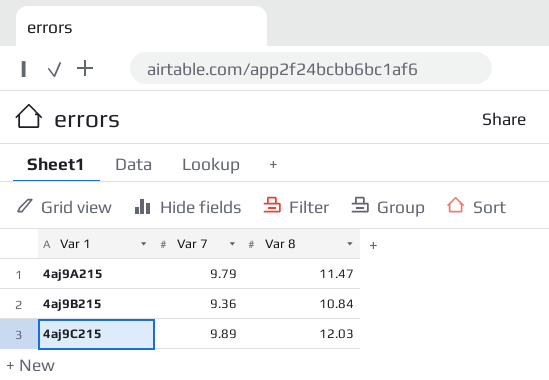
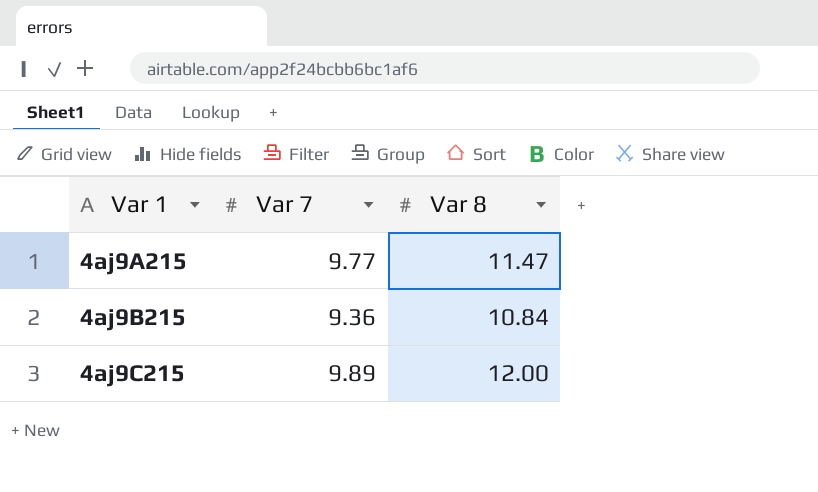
4aj9A215 | Var 7: 9.79 -> 9.77
4aj9C215 | Var 8: 12.03 -> 12.00

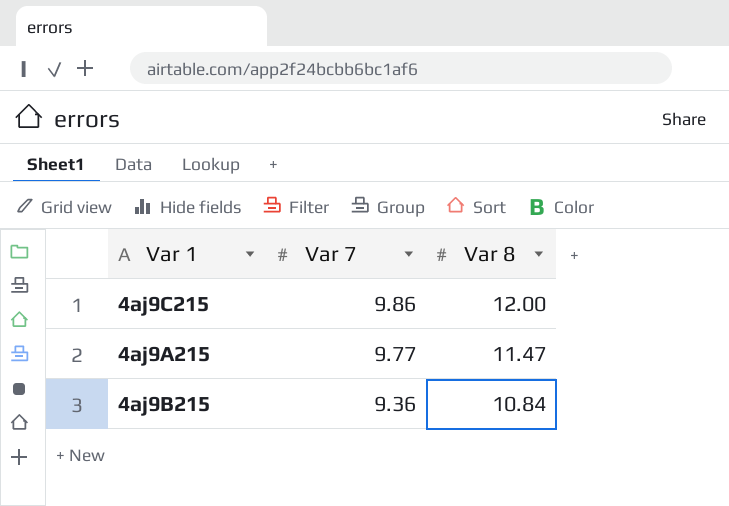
row order: Var 1 ascending -> Var 7 descending
4aj9C215 | Var 7: 9.89 -> 9.86

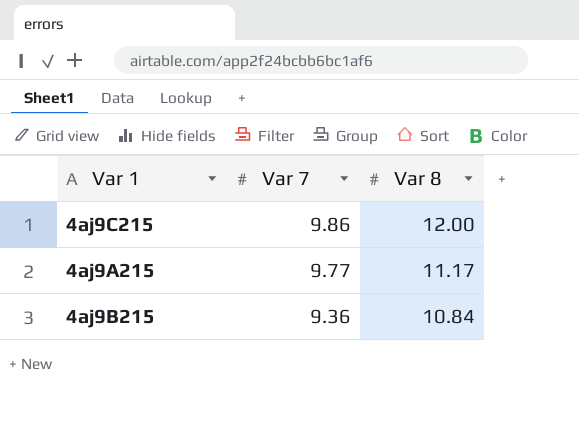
4aj9A215 | Var 8: 11.47 -> 11.17

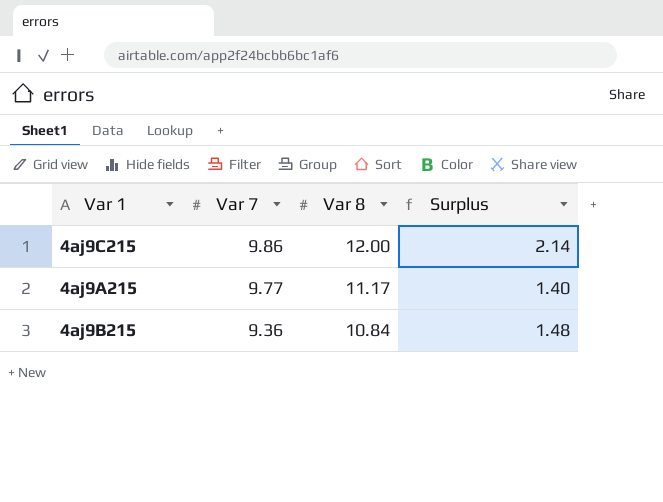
column Surplus | formula: none -> [Var 8] - [Var 7]

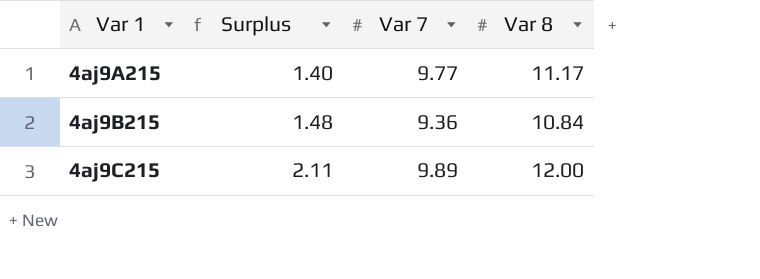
row order: Var 7 descending -> Var 1 ascending
column Surplus | position: 4 -> 2
4aj9C215 | Surplus: 2.14 -> 2.11
4aj9C215 | Var 7: 9.86 -> 9.89

